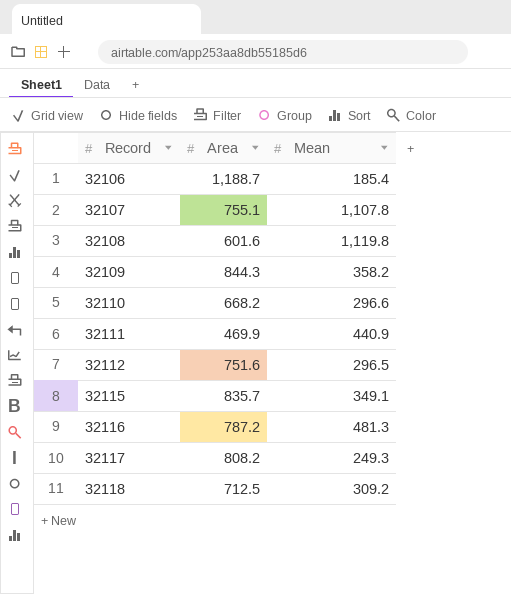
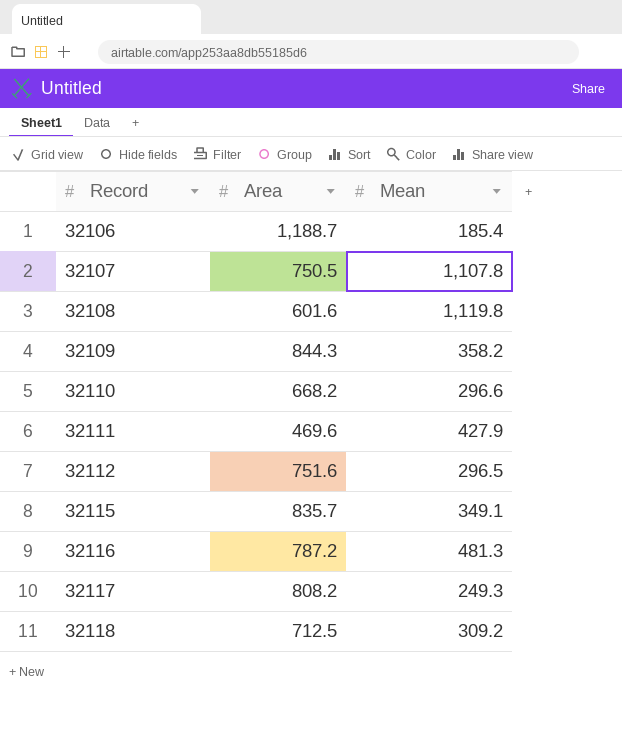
32107 | Area: 755.1 -> 750.5
32111 | Area: 469.9 -> 469.6
32111 | Mean: 440.9 -> 427.9

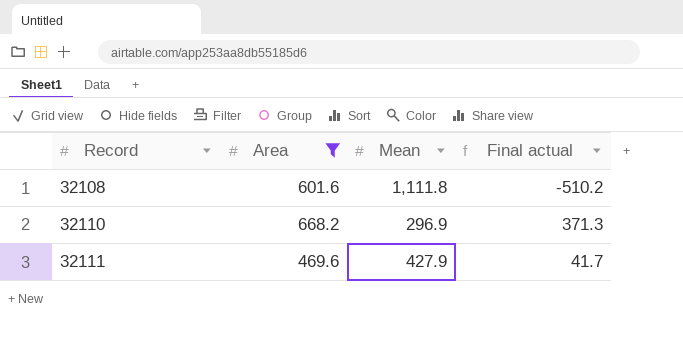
filter: none -> Area <= 668.2
column Final actual | formula: none -> [Area] - [Mean]
32108 | Mean: 1,119.8 -> 1,111.8
32110 | Mean: 296.6 -> 296.9

